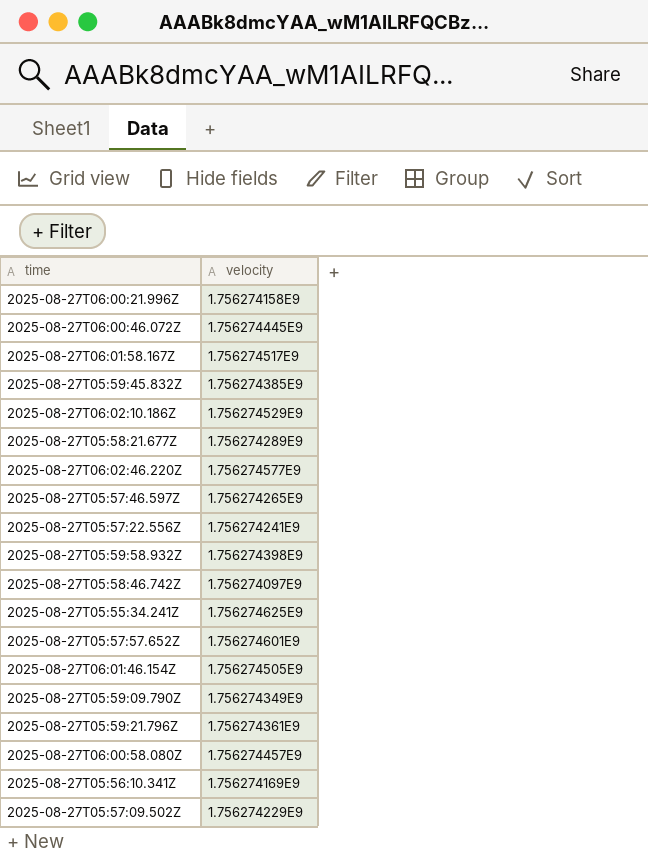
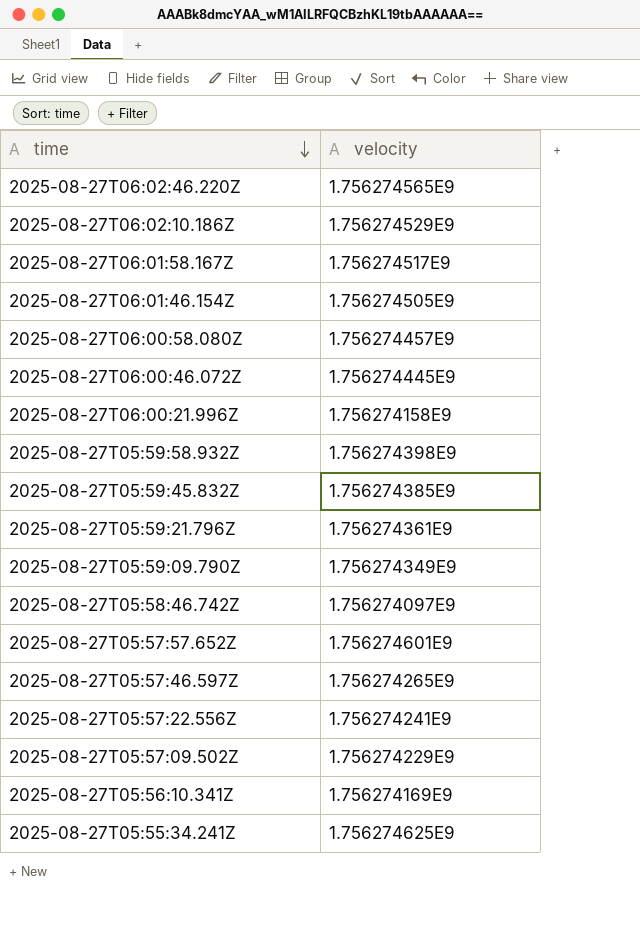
row order: none -> time descending
row 2025-08-27T05:58:21.677Z: 1.756274289E9 -> none
2025-08-27T06:02:46.220Z | velocity: 1.756274577E9 -> 1.756274565E9

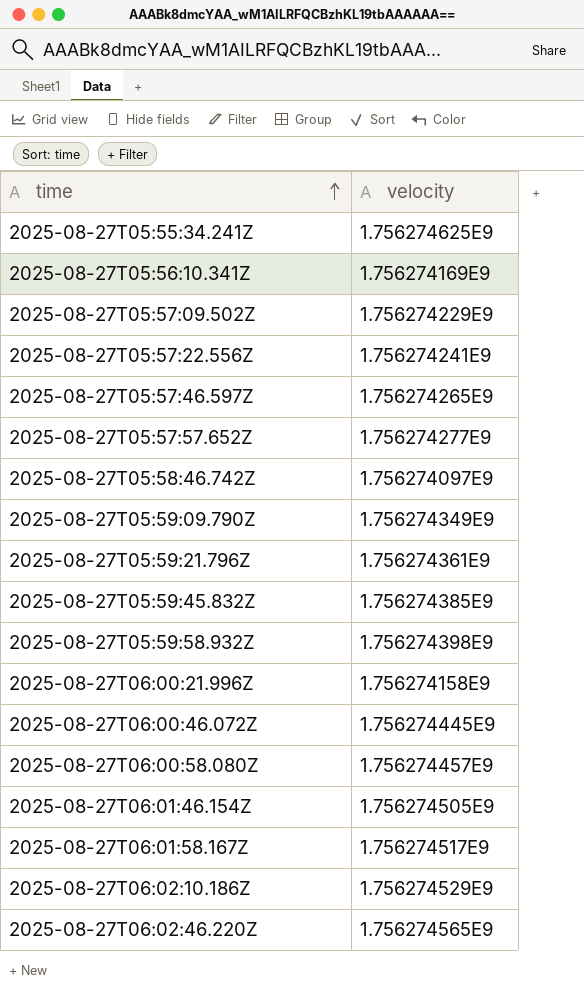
row order: time descending -> time ascending
2025-08-27T05:57:57.652Z | velocity: 1.756274601E9 -> 1.756274277E9

